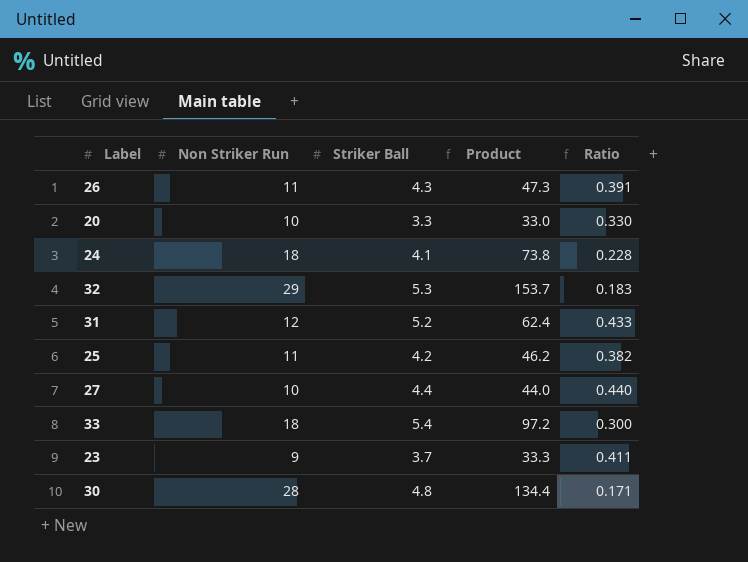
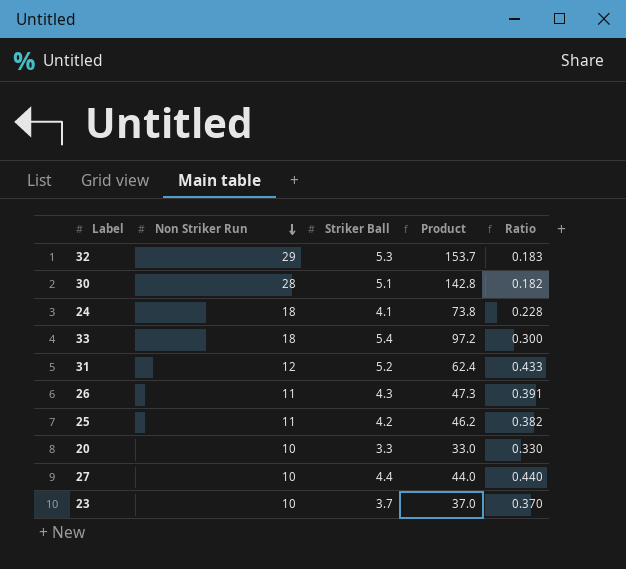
row order: none -> Non Striker Run descending
30 | Striker Ball: 4.8 -> 5.1
30 | Product: 134.4 -> 142.8
30 | Ratio: 0.171 -> 0.182
23 | Non Striker Run: 9 -> 10
23 | Product: 33.3 -> 37.0
23 | Ratio: 0.411 -> 0.370

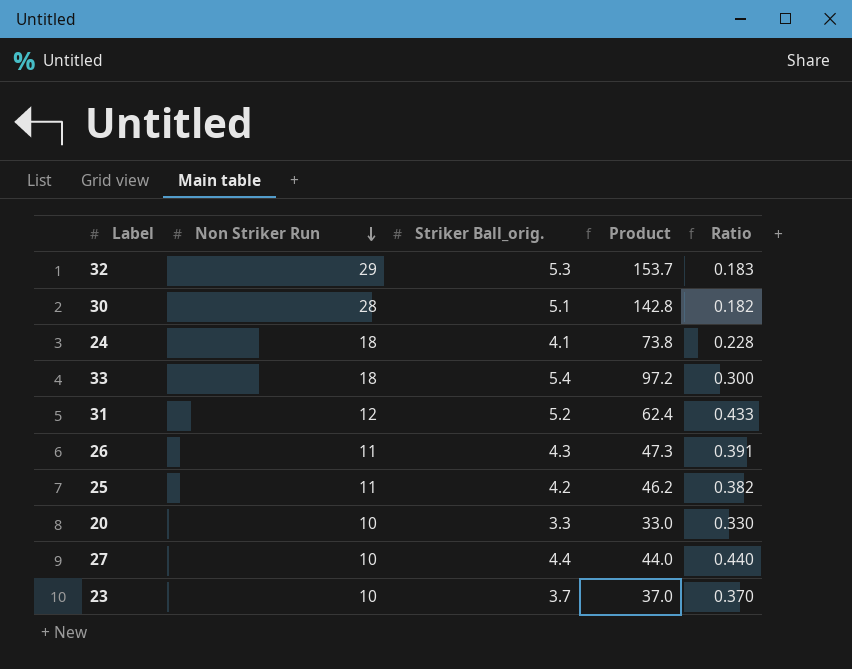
column name: Striker Ball -> Striker Ball_orig.

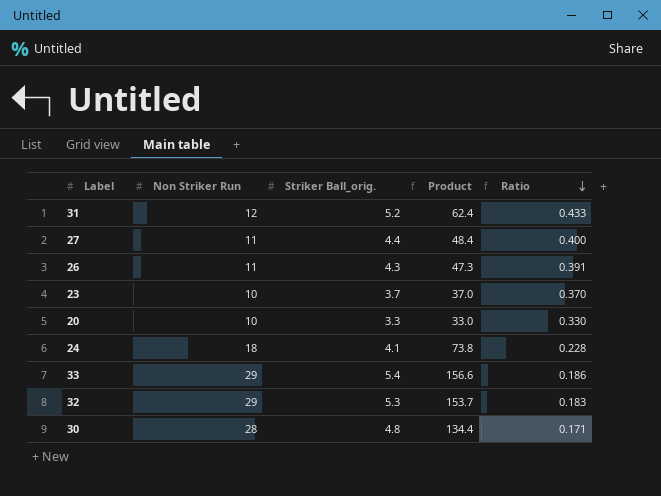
row order: Non Striker Run descending -> Ratio descending
row 25: 11 | 4.2 | 46.2 | 0.382 -> none
27 | Non Striker Run: 10 -> 11
27 | Product: 44.0 -> 48.4
27 | Ratio: 0.440 -> 0.400
33 | Non Striker Run: 18 -> 29
33 | Product: 97.2 -> 156.6
33 | Ratio: 0.300 -> 0.186
30 | Striker Ball_orig.: 5.1 -> 4.8
30 | Product: 142.8 -> 134.4
30 | Ratio: 0.182 -> 0.171

